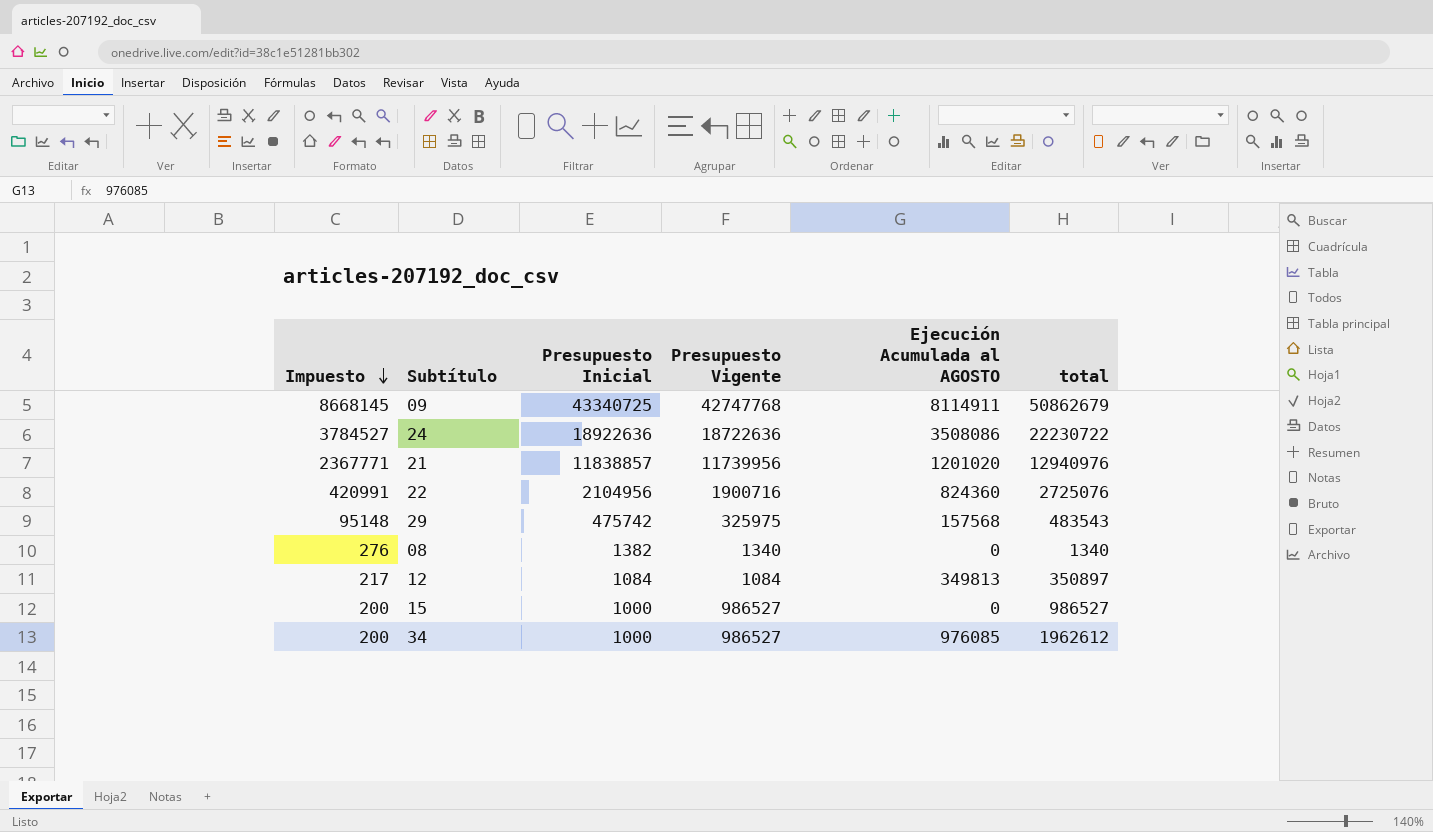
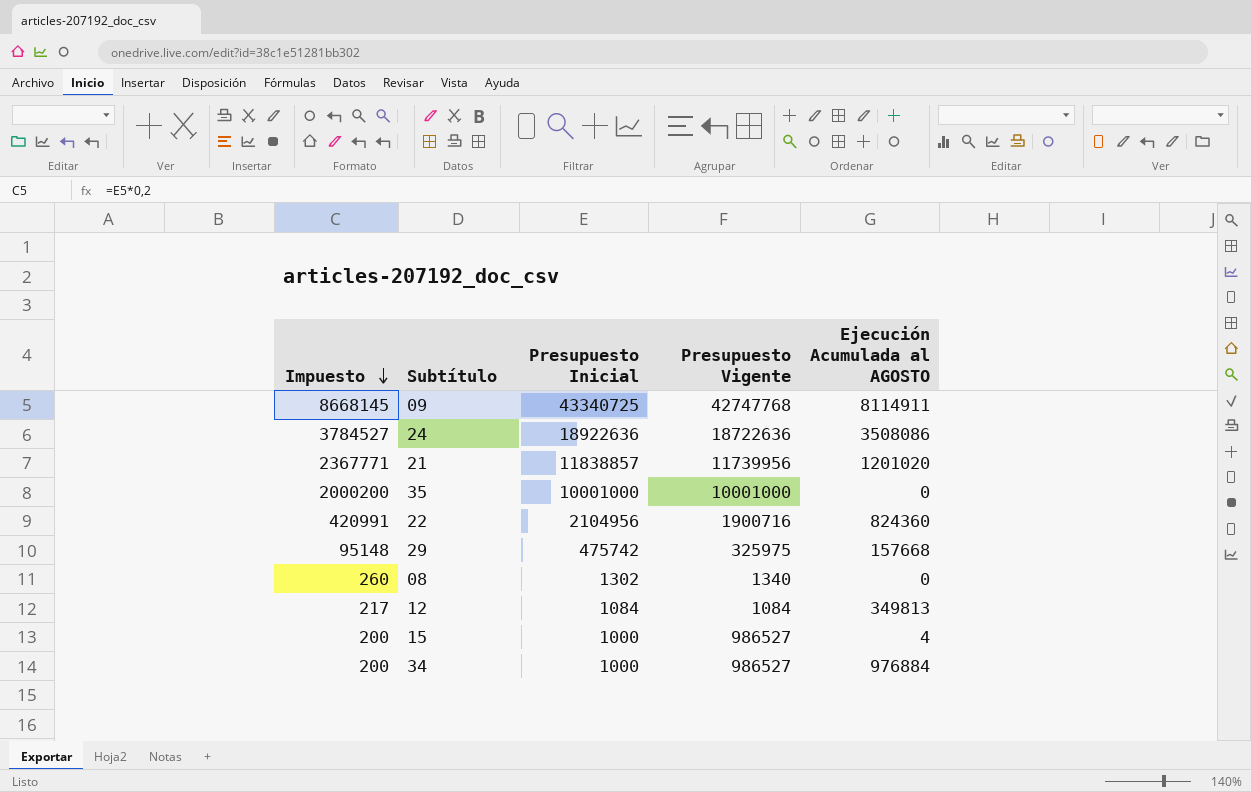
column total | formula: [Presupuesto Vigente] + [Ejecución Acumulada al AGOSTO] -> none
row 35: none -> 2000200 | 10001000 | 10001000 | 0
29 | Ejecución Acumulada al AGOSTO: 157568 -> 157668
08 | Impuesto: 276 -> 260
08 | Presupuesto Inicial: 1382 -> 1302
15 | Ejecución Acumulada al AGOSTO: 0 -> 4
34 | Ejecución Acumulada al AGOSTO: 976085 -> 976884

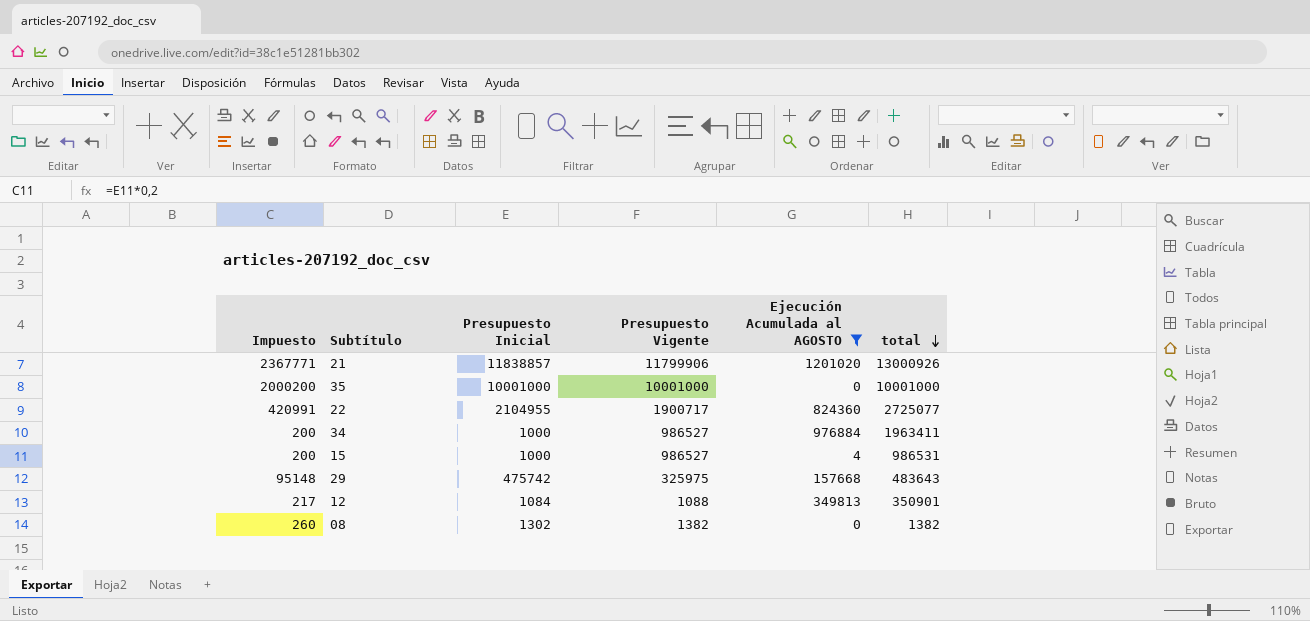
filter: none -> Ejecución Acumulada al AGOSTO <= 1201020
row order: Impuesto descending -> total descending
column total | formula: none -> [Presupuesto Vigente] + [Ejecución Acumulada al AGOSTO]
21 | Presupuesto Vigente: 11739956 -> 11799906
22 | Presupuesto Inicial: 2104956 -> 2104955
22 | Presupuesto Vigente: 1900716 -> 1900717
12 | Presupuesto Vigente: 1084 -> 1088
08 | Presupuesto Vigente: 1340 -> 1382

